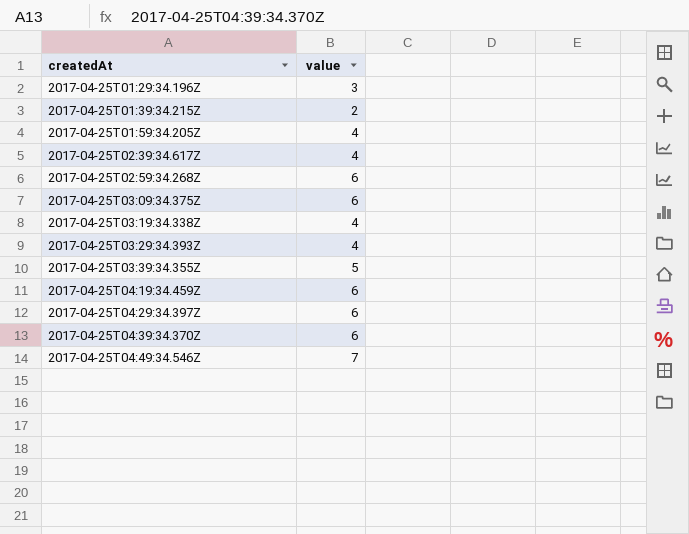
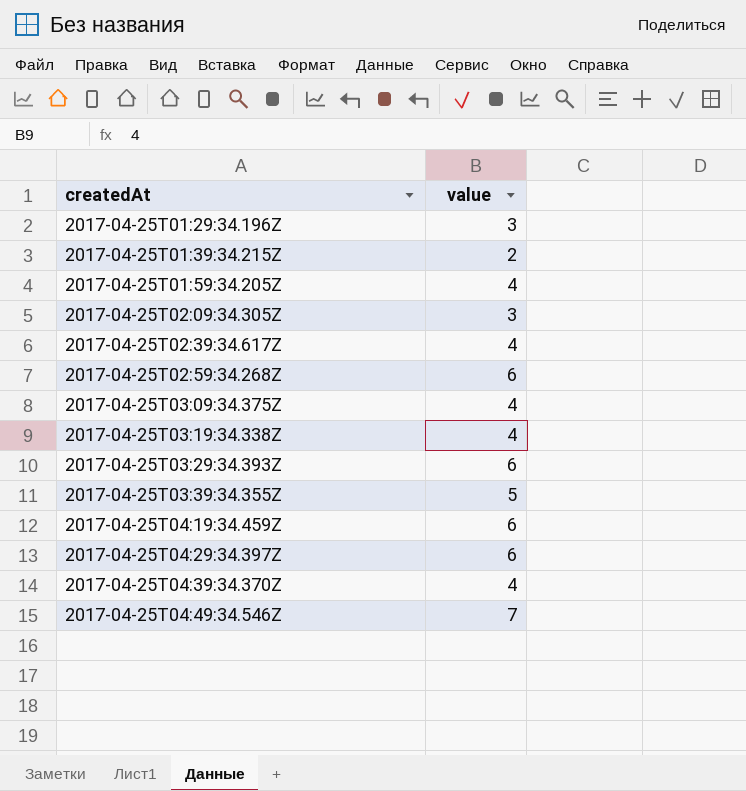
row 2017-04-25T02:09:34.305Z: none -> 3
2017-04-25T03:09:34.375Z | value: 6 -> 4
2017-04-25T03:29:34.393Z | value: 4 -> 6
2017-04-25T04:39:34.370Z | value: 6 -> 4

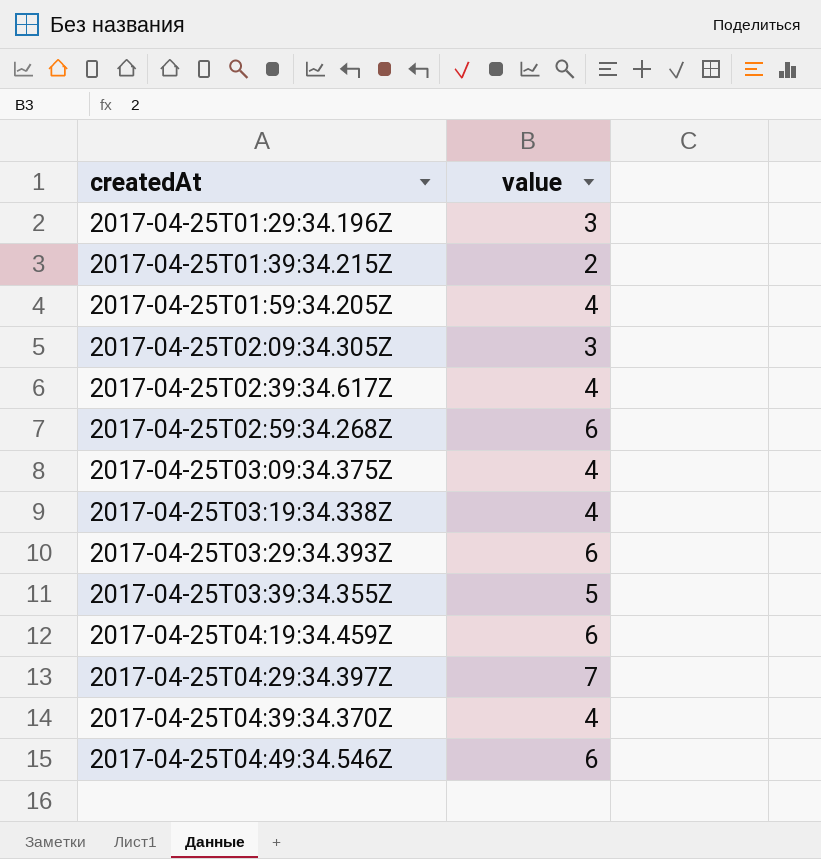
2017-04-25T04:29:34.397Z | value: 6 -> 7
2017-04-25T04:49:34.546Z | value: 7 -> 6

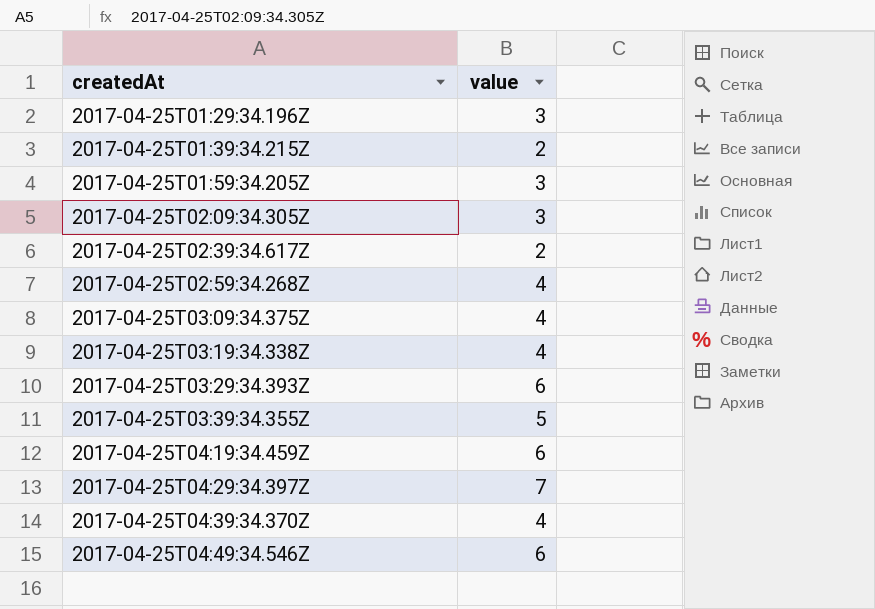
2017-04-25T01:59:34.205Z | value: 4 -> 3
2017-04-25T02:39:34.617Z | value: 4 -> 2
2017-04-25T02:59:34.268Z | value: 6 -> 4

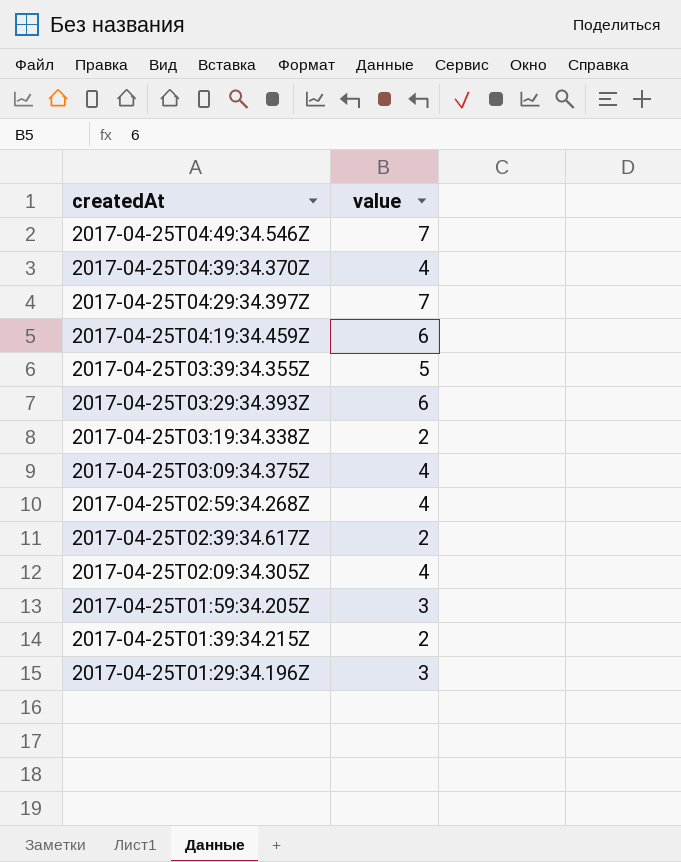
row order: createdAt ascending -> createdAt descending
2017-04-25T04:49:34.546Z | value: 6 -> 7
2017-04-25T03:19:34.338Z | value: 4 -> 2
2017-04-25T02:09:34.305Z | value: 3 -> 4

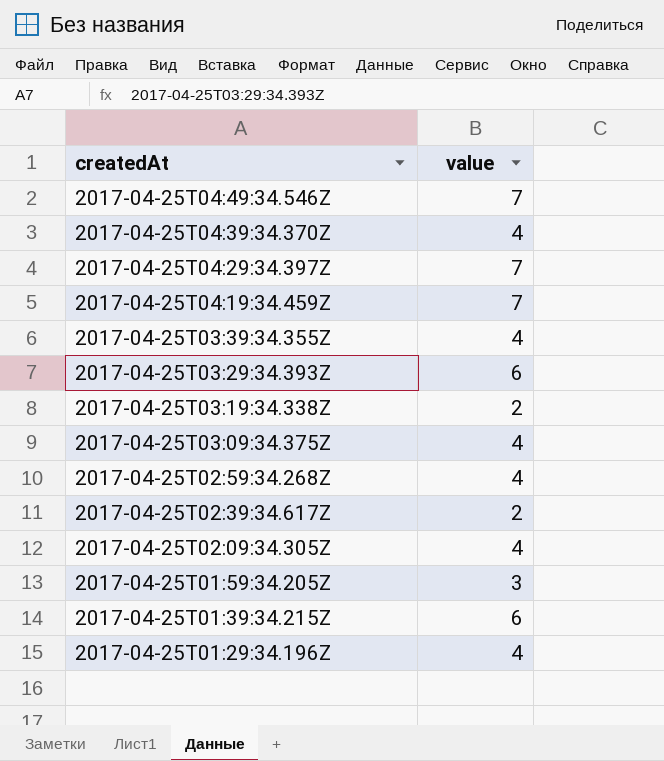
2017-04-25T04:19:34.459Z | value: 6 -> 7
2017-04-25T03:39:34.355Z | value: 5 -> 4
2017-04-25T01:39:34.215Z | value: 2 -> 6
2017-04-25T01:29:34.196Z | value: 3 -> 4

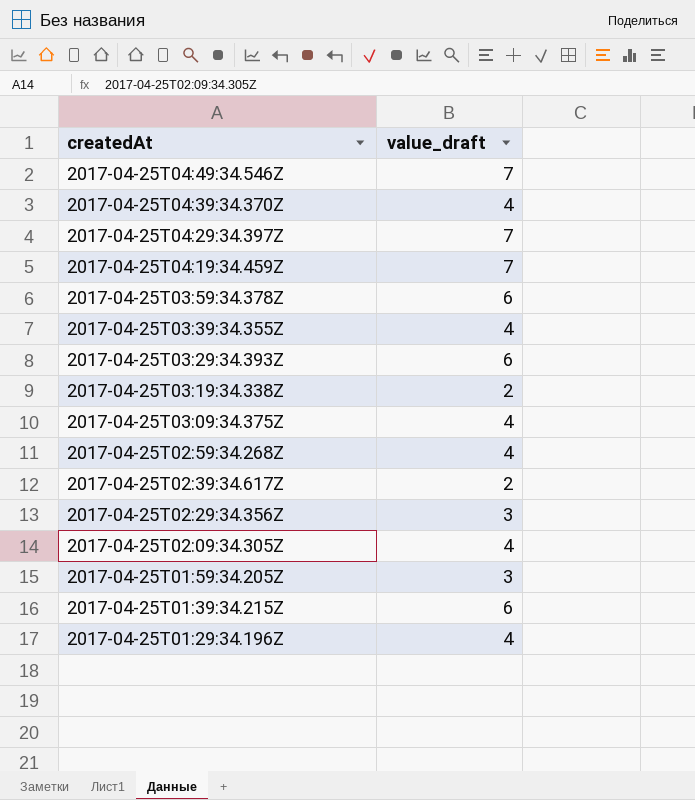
column name: value -> value_draft
row 2017-04-25T03:59:34.378Z: none -> 6
row 2017-04-25T02:29:34.356Z: none -> 3

